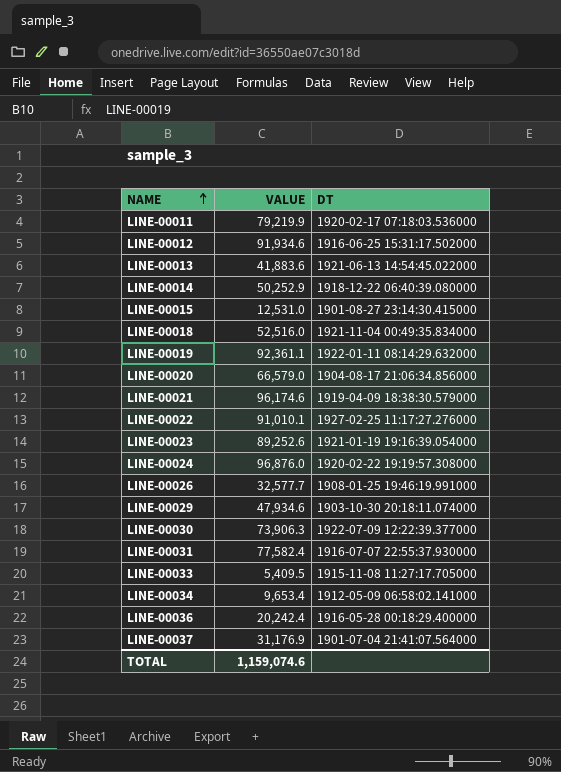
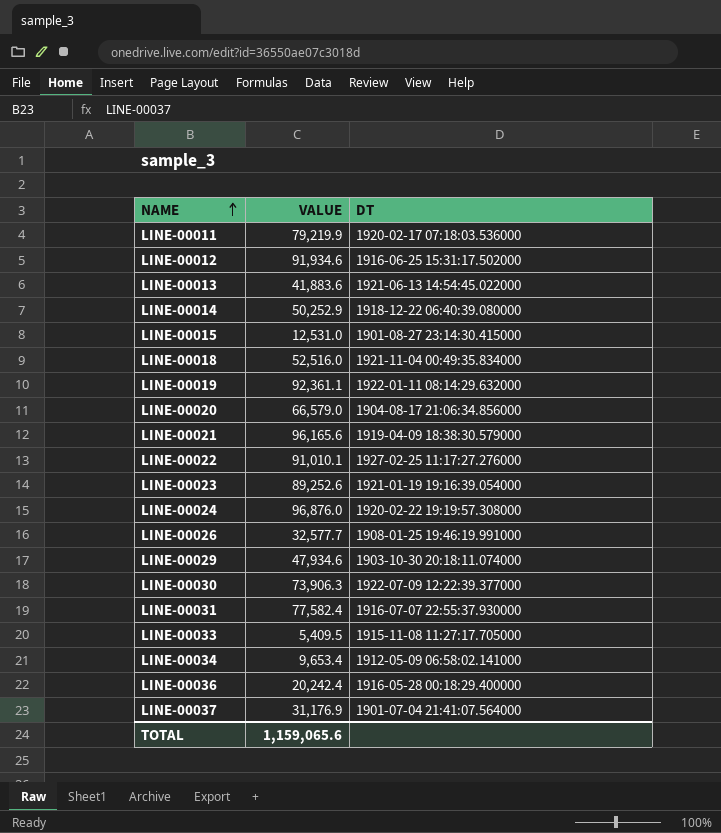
LINE-00021 | VALUE: 96,174.6 -> 96,165.6
TOTAL | VALUE: 1,159,074.6 -> 1,159,065.6

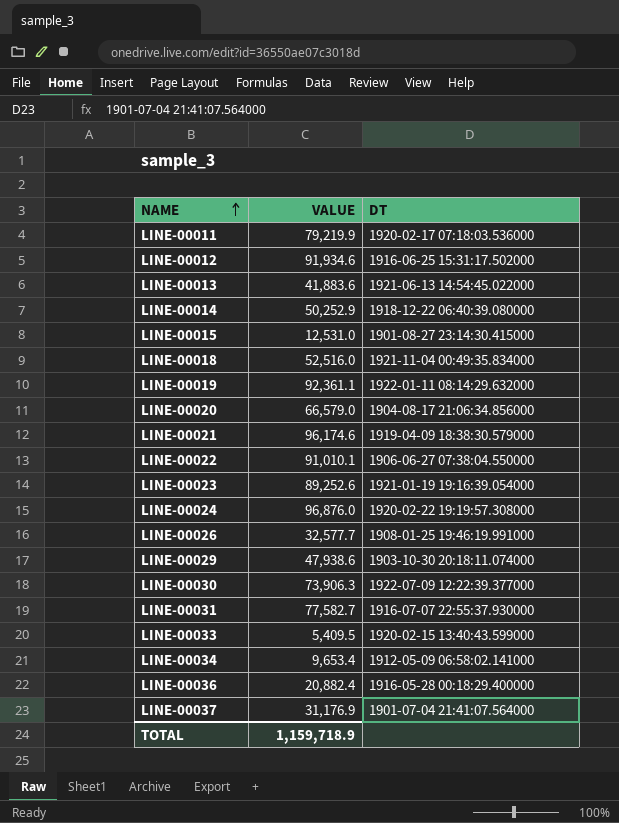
LINE-00021 | VALUE: 96,165.6 -> 96,174.6
LINE-00022 | DT: 1927-02-25 11:17:27.276000 -> 1906-06-27 07:38:04.550000
LINE-00029 | VALUE: 47,934.6 -> 47,938.6
LINE-00031 | VALUE: 77,582.4 -> 77,582.7
LINE-00033 | DT: 1915-11-08 11:27:17.705000 -> 1920-02-15 13:40:43.599000
LINE-00036 | VALUE: 20,242.4 -> 20,882.4
TOTAL | VALUE: 1,159,065.6 -> 1,159,718.9

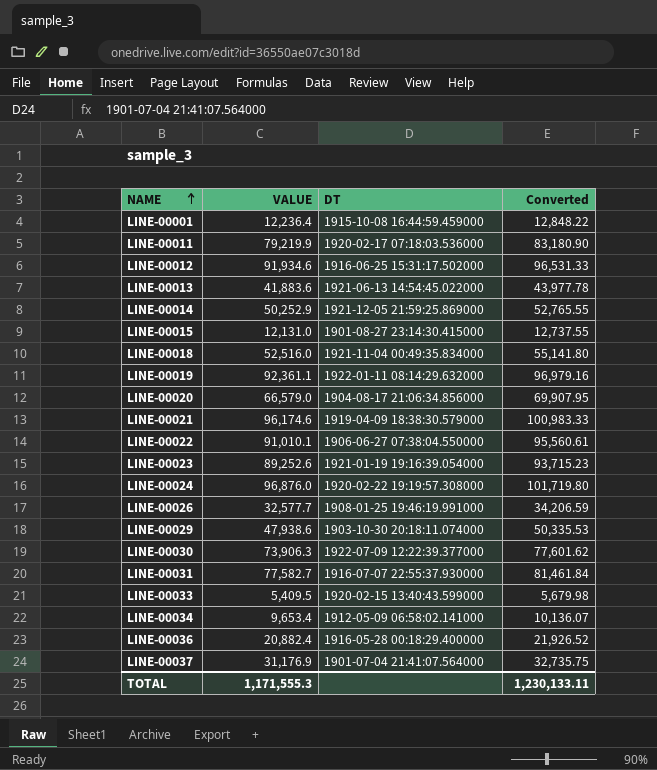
column Converted | formula: none -> [VALUE] * 1.05
row LINE-00001: none -> 12,236.4 | 1915-10-08 16:44:59.459000 | 12,848.22
LINE-00014 | DT: 1918-12-22 06:40:39.080000 -> 1921-12-05 21:59:25.869000
LINE-00015 | VALUE: 12,531.0 -> 12,131.0
TOTAL | VALUE: 1,159,718.9 -> 1,171,555.3

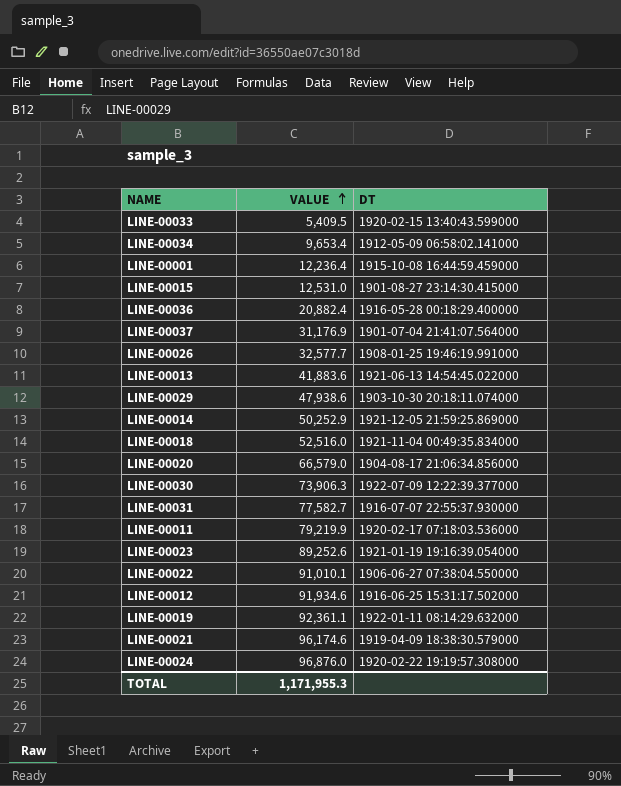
row order: NAME ascending -> VALUE ascending
column Converted | formula: [VALUE] * 1.05 -> none
LINE-00015 | VALUE: 12,131.0 -> 12,531.0
TOTAL | VALUE: 1,171,555.3 -> 1,171,955.3

